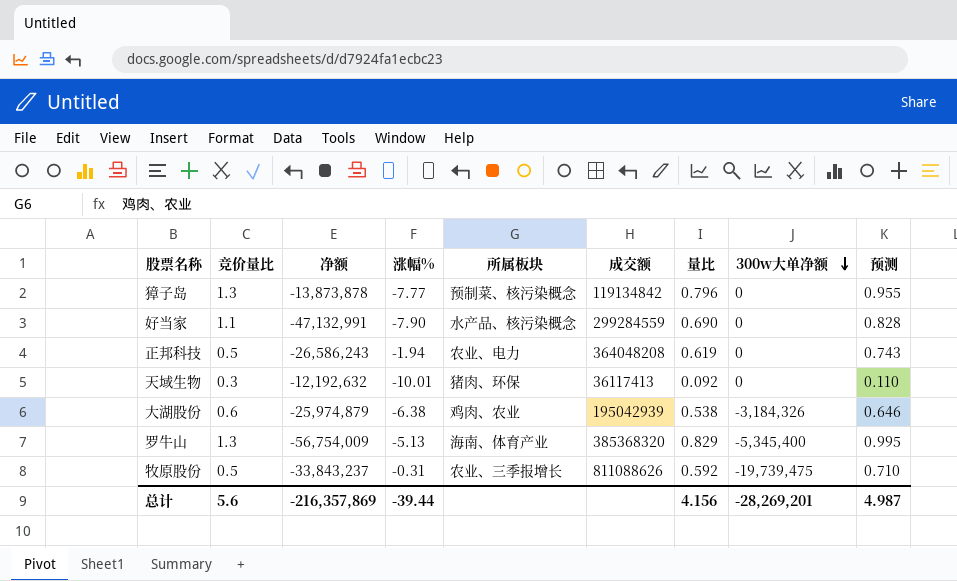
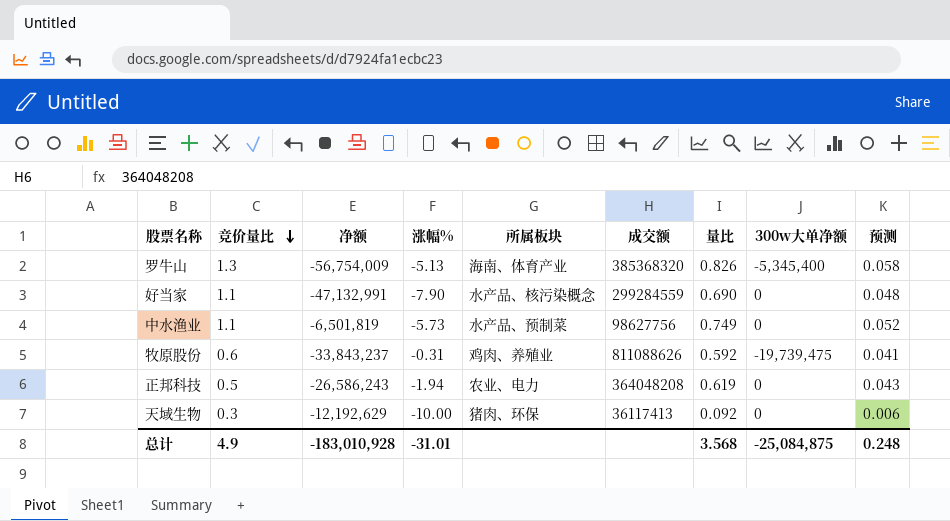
row order: 300w大单净额 descending -> 竞价量比 descending
column 预测 | formula: [量比] * 1.2 -> [量比] * 0.07
row 獐子岛: 1.3 | -13,873,878 | -7.77 | 预制菜、核污染概念 | 119134842 | 0.796 | 0 | 0.955 -> none
row 大湖股份: 0.6 | -25,974,879 | -6.38 | 鸡肉、农业 | 195042939 | 0.538 | -3,184,326 | 0.646 -> none
罗牛山 | 量比: 0.829 -> 0.826
row 中水渔业: none -> 1.1 | -6,501,819 | -5.73 | 水产品、预制菜 | 98627756 | 0.749 | 0 | 0.052
牧原股份 | 竞价量比: 0.5 -> 0.6
牧原股份 | 所属板块: 农业、三季报增长 -> 鸡肉、养殖业
天域生物 | 净额: -12,192,632 -> -12,192,629
天域生物 | 涨幅%: -10.01 -> -10.00
总计 | 竞价量比: 5.6 -> 4.9
总计 | 净额: -216,357,869 -> -183,010,928
总计 | 涨幅%: -39.44 -> -31.01
总计 | 量比: 4.156 -> 3.568
总计 | 300w大单净额: -28,269,201 -> -25,084,875
总计 | 预测: 4.987 -> 0.248

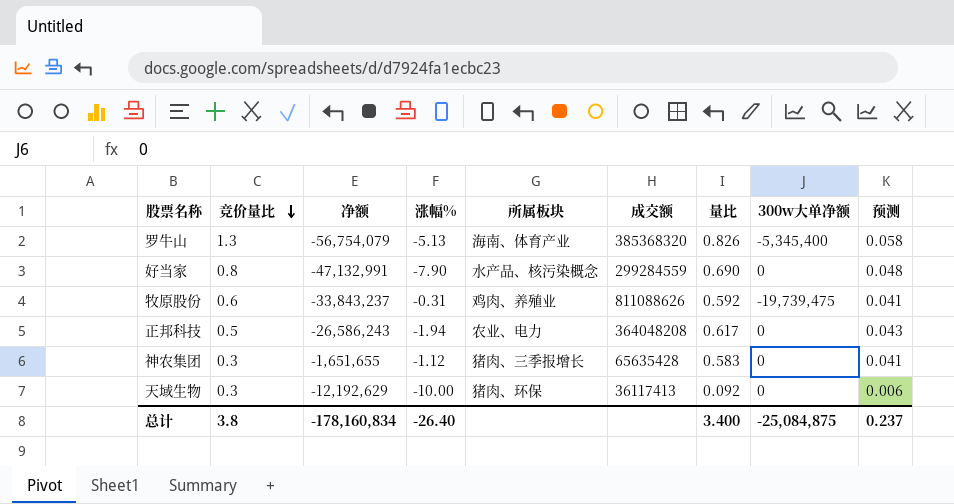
row 中水渔业: 1.1 | -6,501,819 | -5.73 | 水产品、预制菜 | 98627756 | 0.749 | 0 | 0.052 -> none
罗牛山 | 净额: -56,754,009 -> -56,754,079
好当家 | 竞价量比: 1.1 -> 0.8
正邦科技 | 量比: 0.619 -> 0.617
row 神农集团: none -> 0.3 | -1,651,655 | -1.12 | 猪肉、三季报增长 | 65635428 | 0.583 | 0 | 0.041
总计 | 竞价量比: 4.9 -> 3.8
总计 | 净额: -183,010,928 -> -178,160,834
总计 | 涨幅%: -31.01 -> -26.40
总计 | 量比: 3.568 -> 3.400
总计 | 预测: 0.248 -> 0.237

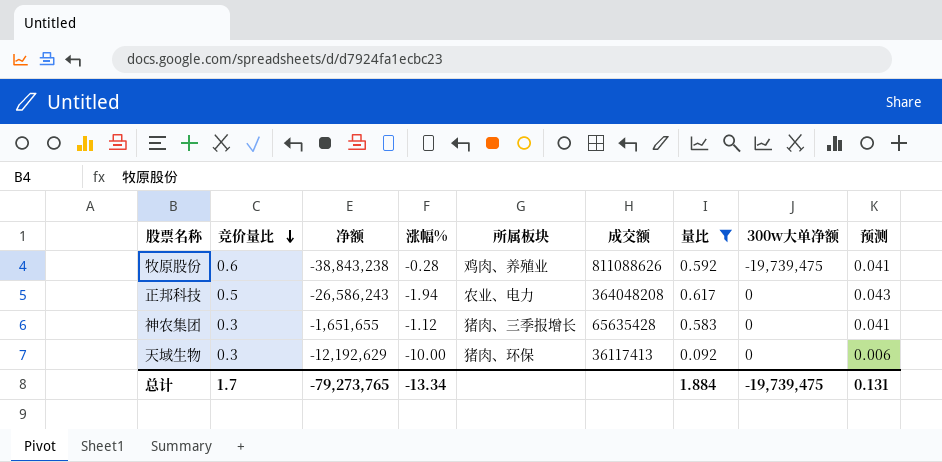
filter: none -> 量比 <= 0.617
牧原股份 | 净额: -33,843,237 -> -38,843,238
牧原股份 | 涨幅%: -0.31 -> -0.28
总计 | 竞价量比: 3.8 -> 1.7
总计 | 净额: -178,160,834 -> -79,273,765
总计 | 涨幅%: -26.40 -> -13.34
总计 | 量比: 3.400 -> 1.884
总计 | 300w大单净额: -25,084,875 -> -19,739,475
总计 | 预测: 0.237 -> 0.131

